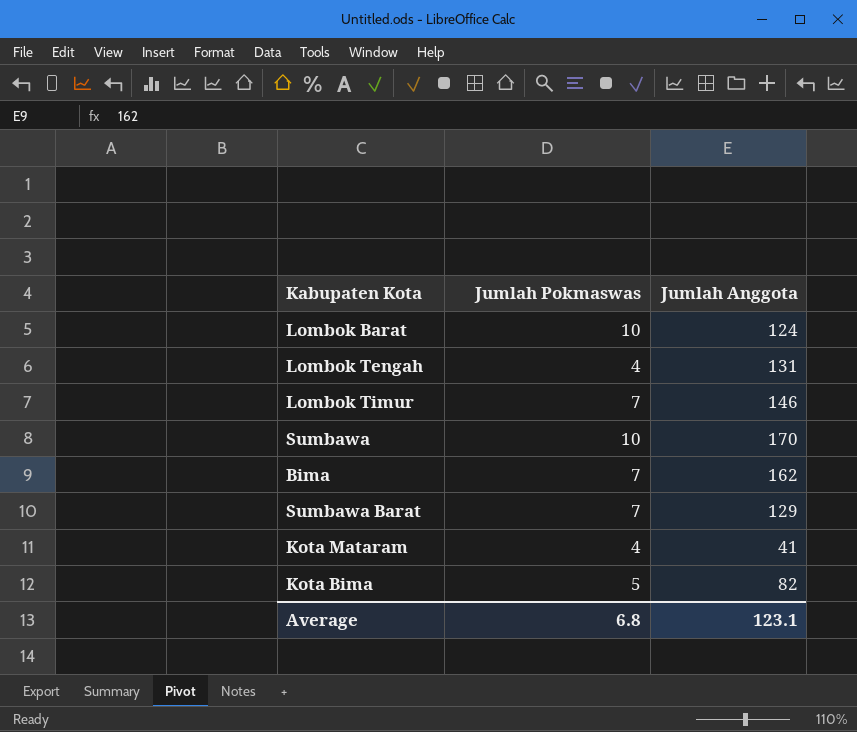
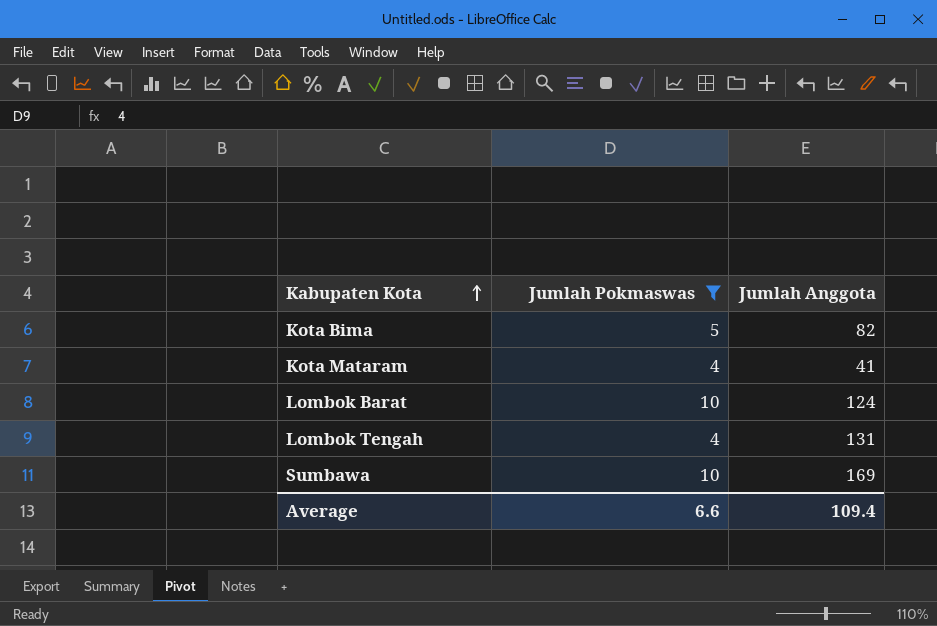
filter: none -> Jumlah Pokmaswas != 7
row order: none -> Kabupaten Kota ascending
Sumbawa | Jumlah Anggota: 170 -> 169
Average | Jumlah Pokmaswas: 6.8 -> 6.6
Average | Jumlah Anggota: 123.1 -> 109.4

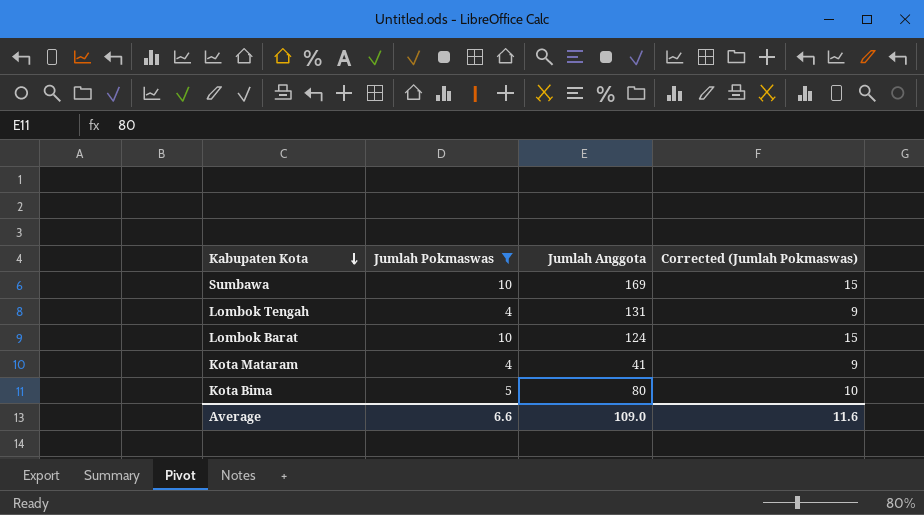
row order: Kabupaten Kota ascending -> Kabupaten Kota descending
column Corrected (Jumlah Pokmaswas) | formula: none -> [Jumlah Pokmaswas] + 5
Kota Bima | Jumlah Anggota: 82 -> 80
Average | Jumlah Anggota: 109.4 -> 109.0

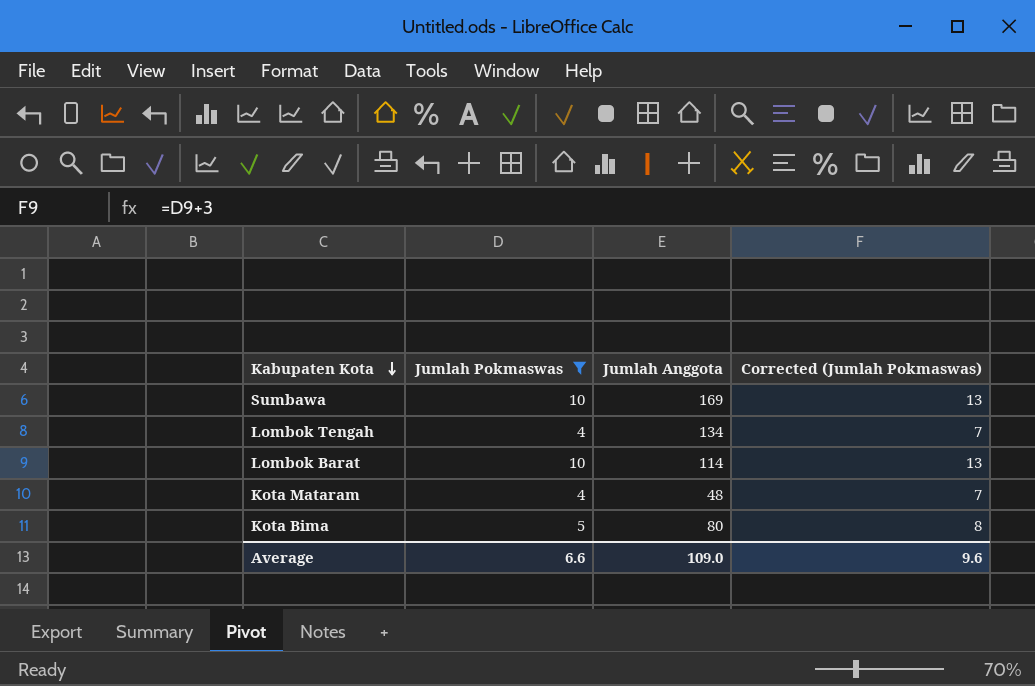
column Corrected (Jumlah Pokmaswas) | formula: [Jumlah Pokmaswas] + 5 -> [Jumlah Pokmaswas] + 3
Lombok Tengah | Jumlah Anggota: 131 -> 134
Lombok Barat | Jumlah Anggota: 124 -> 114
Kota Mataram | Jumlah Anggota: 41 -> 48
Average | Corrected (Jumlah Pokmaswas): 11.6 -> 9.6

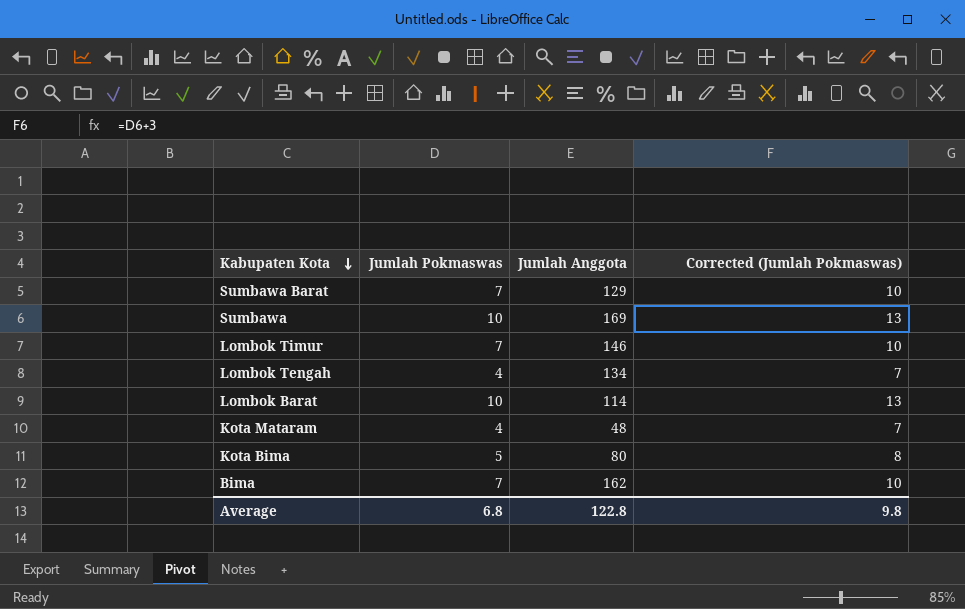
filter: Jumlah Pokmaswas != 7 -> none
Average | Jumlah Pokmaswas: 6.6 -> 6.8
Average | Jumlah Anggota: 109.0 -> 122.8
Average | Corrected (Jumlah Pokmaswas): 9.6 -> 9.8

